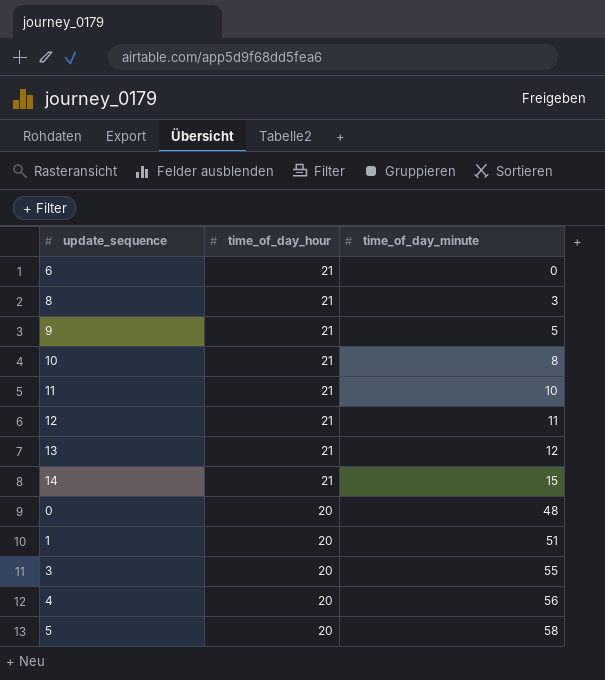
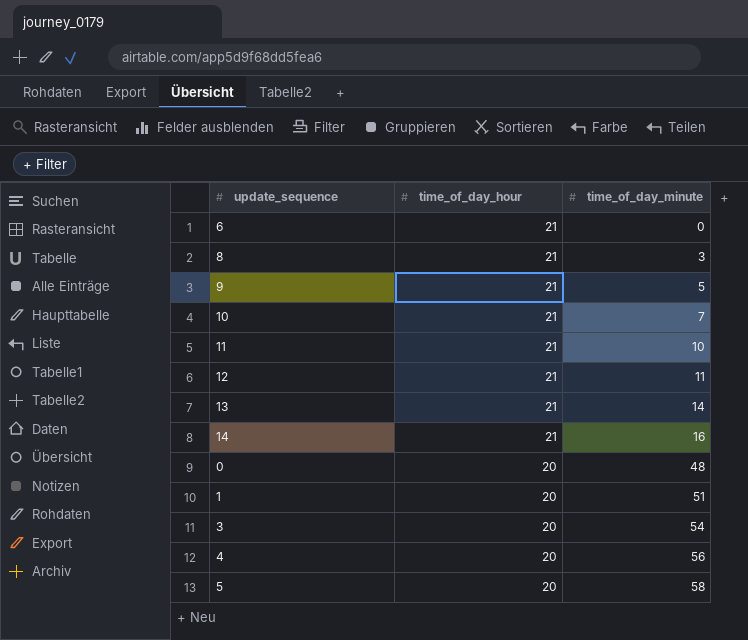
10 | time_of_day_minute: 8 -> 7
13 | time_of_day_minute: 12 -> 14
14 | time_of_day_minute: 15 -> 16
3 | time_of_day_minute: 55 -> 54

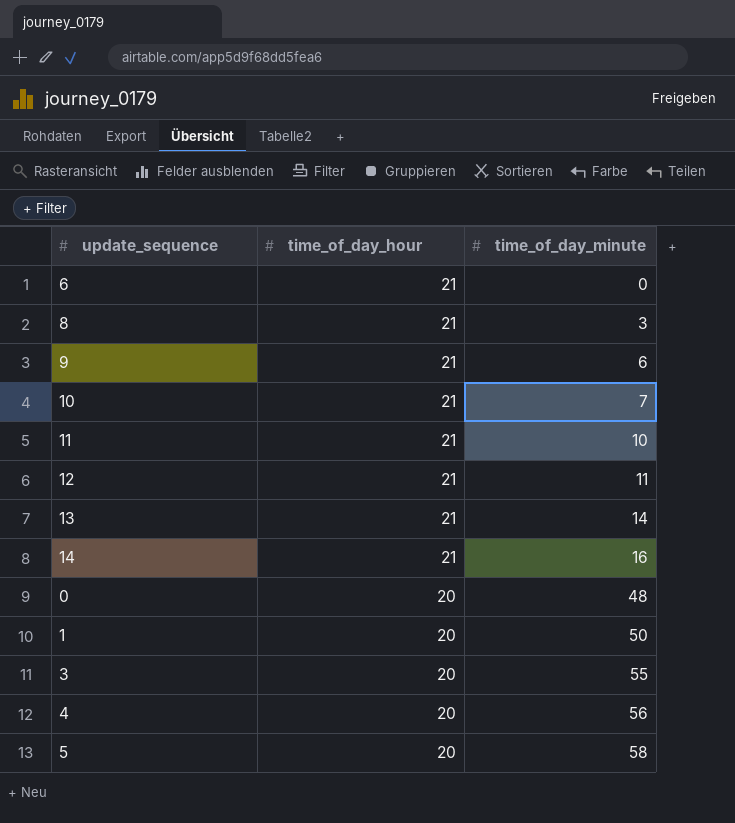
9 | time_of_day_minute: 5 -> 6
1 | time_of_day_minute: 51 -> 50
3 | time_of_day_minute: 54 -> 55

